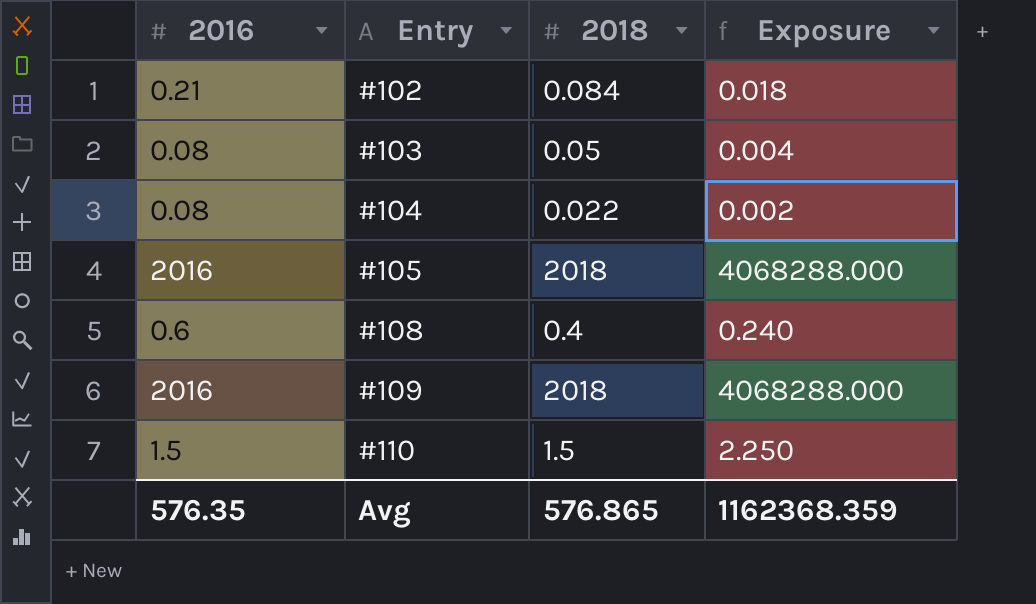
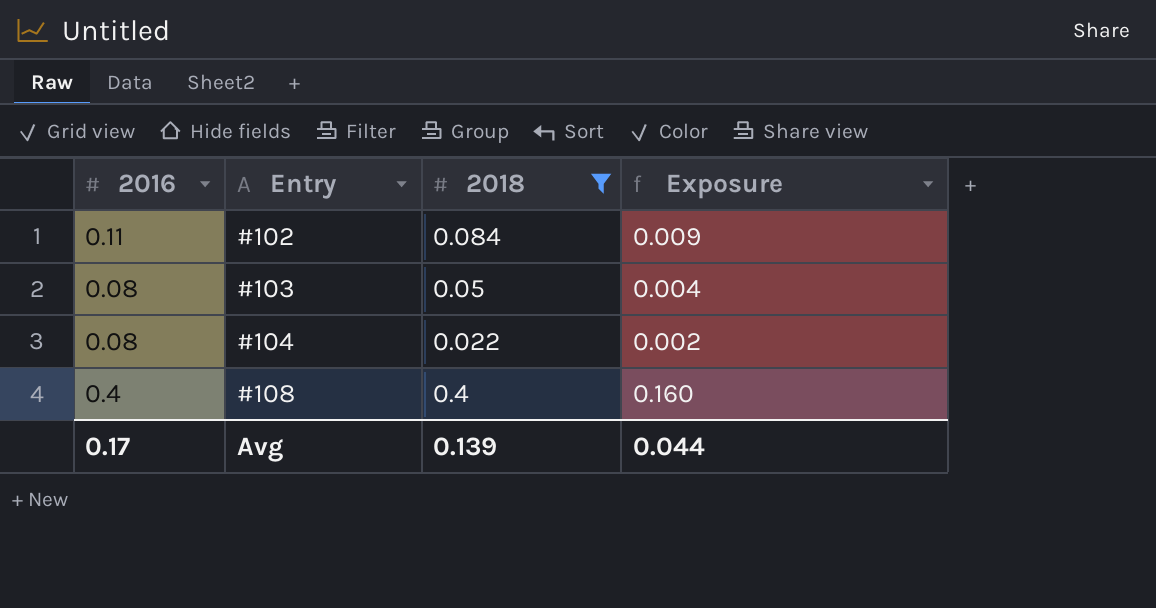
filter: none -> 2018 <= 0.4
#102 | 2016: 0.21 -> 0.11
#102 | Exposure: 0.018 -> 0.009
#108 | 2016: 0.6 -> 0.4
#108 | Exposure: 0.240 -> 0.160
Avg | 2016: 576.35 -> 0.17
Avg | 2018: 576.865 -> 0.139
Avg | Exposure: 1162368.359 -> 0.044

